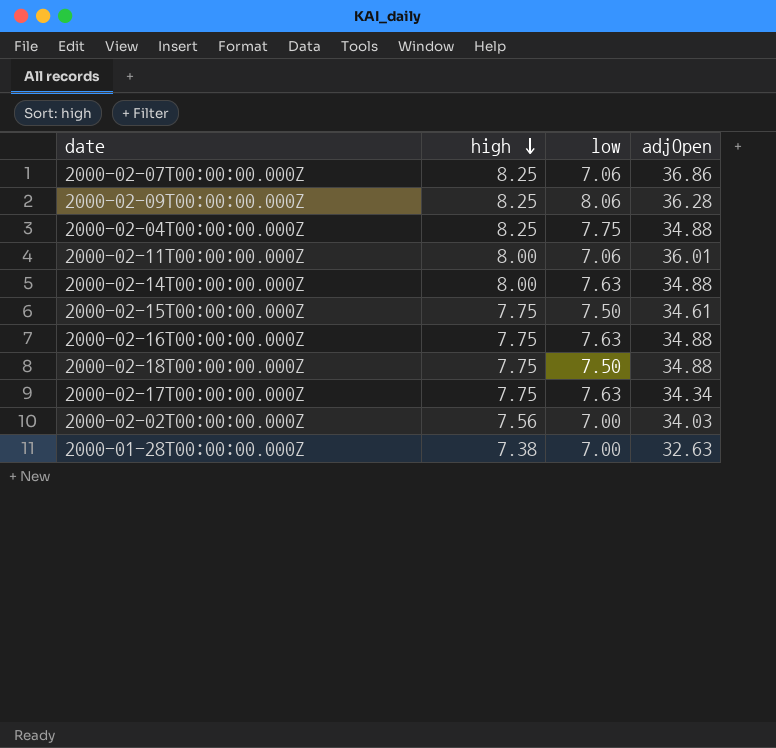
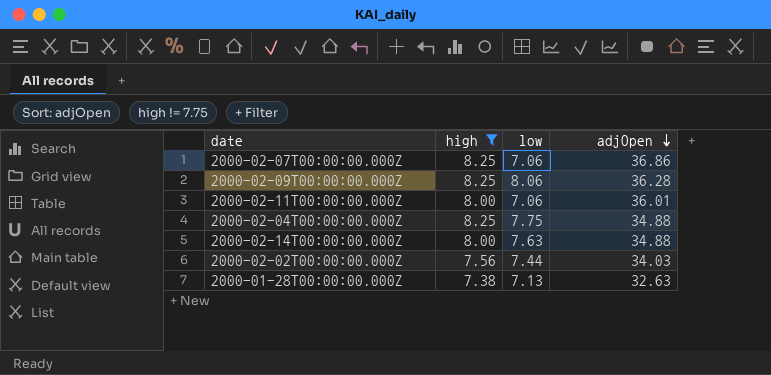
filter: none -> high != 7.75
row order: high descending -> adjOpen descending
2000-02-02T00:00:00.000Z | low: 7.00 -> 7.44
2000-01-28T00:00:00.000Z | low: 7.00 -> 7.13

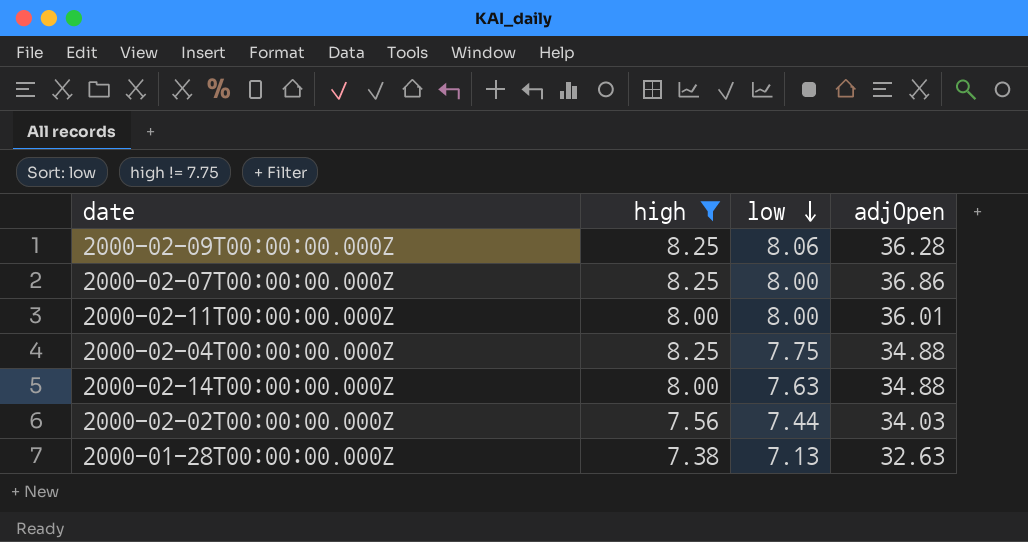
row order: adjOpen descending -> low descending
2000-02-07T00:00:00.000Z | low: 7.06 -> 8.00
2000-02-11T00:00:00.000Z | low: 7.06 -> 8.00

